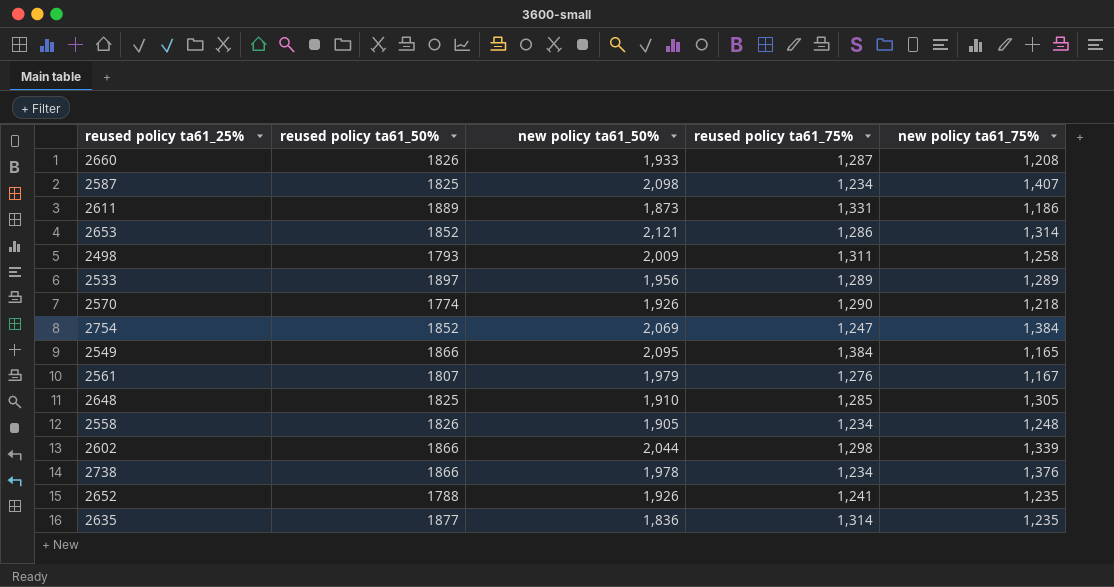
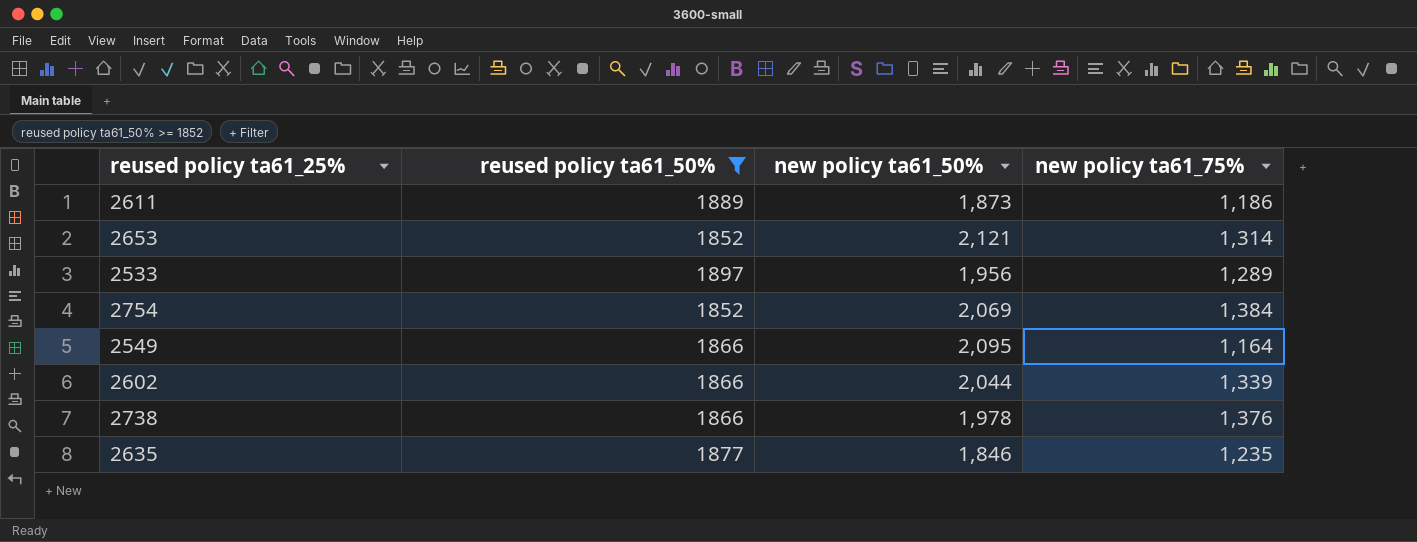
filter: none -> reused policy ta61_50% >= 1852
column reused policy ta61_75% | position: 4 -> none
2549 | new policy ta61_75%: 1,165 -> 1,164
2635 | new policy ta61_50%: 1,836 -> 1,846

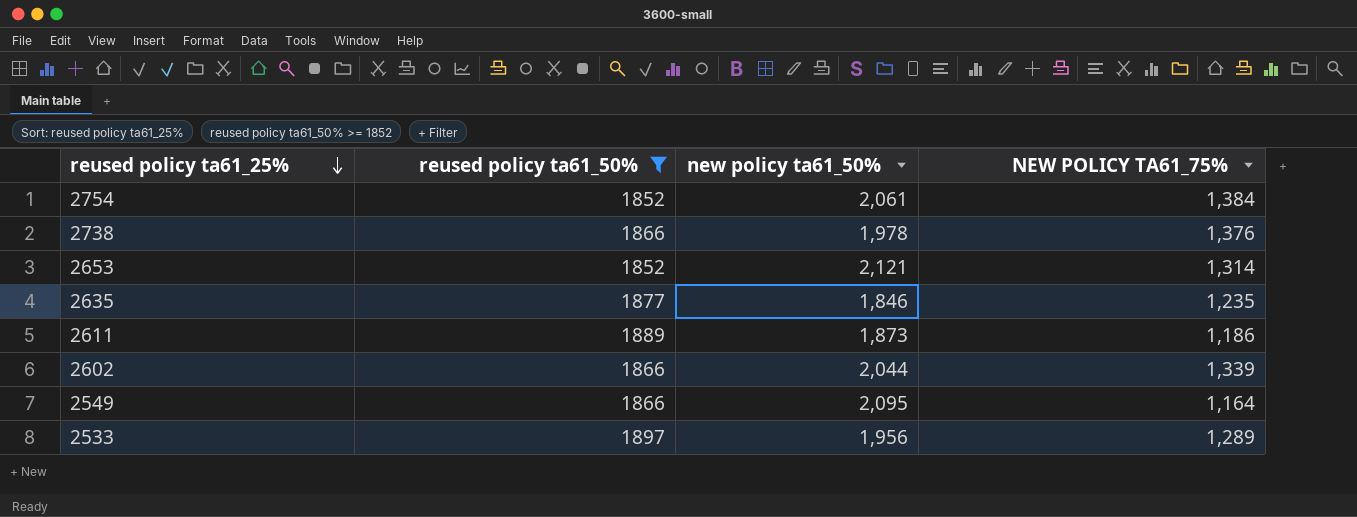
row order: none -> reused policy ta61_25% descending
column name: new policy ta61_75% -> NEW POLICY TA61_75%
2754 | new policy ta61_50%: 2,069 -> 2,061

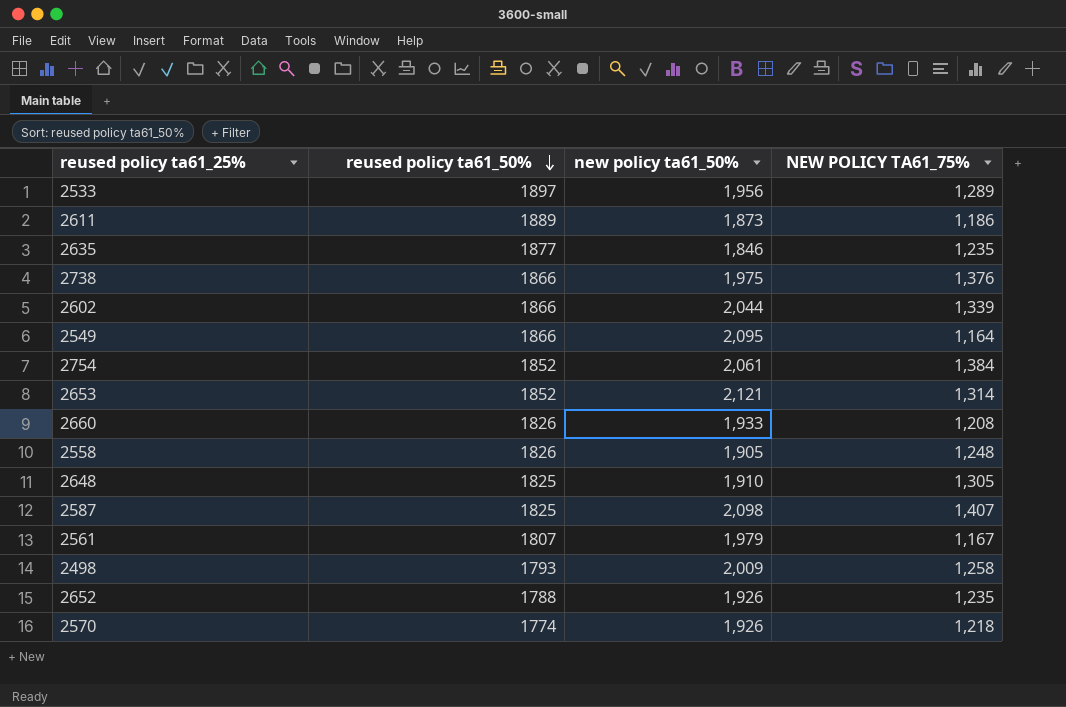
filter: reused policy ta61_50% >= 1852 -> none
row order: reused policy ta61_25% descending -> reused policy ta61_50% descending
2738 | new policy ta61_50%: 1,978 -> 1,975

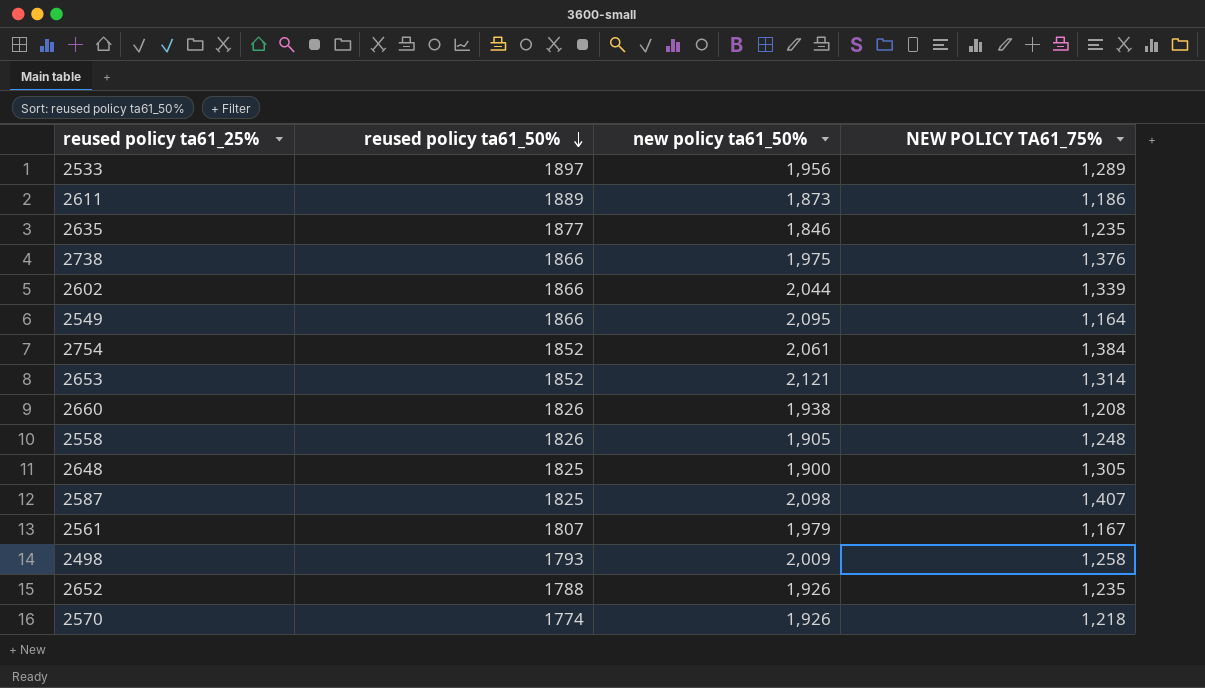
2660 | new policy ta61_50%: 1,933 -> 1,938
2648 | new policy ta61_50%: 1,910 -> 1,900

